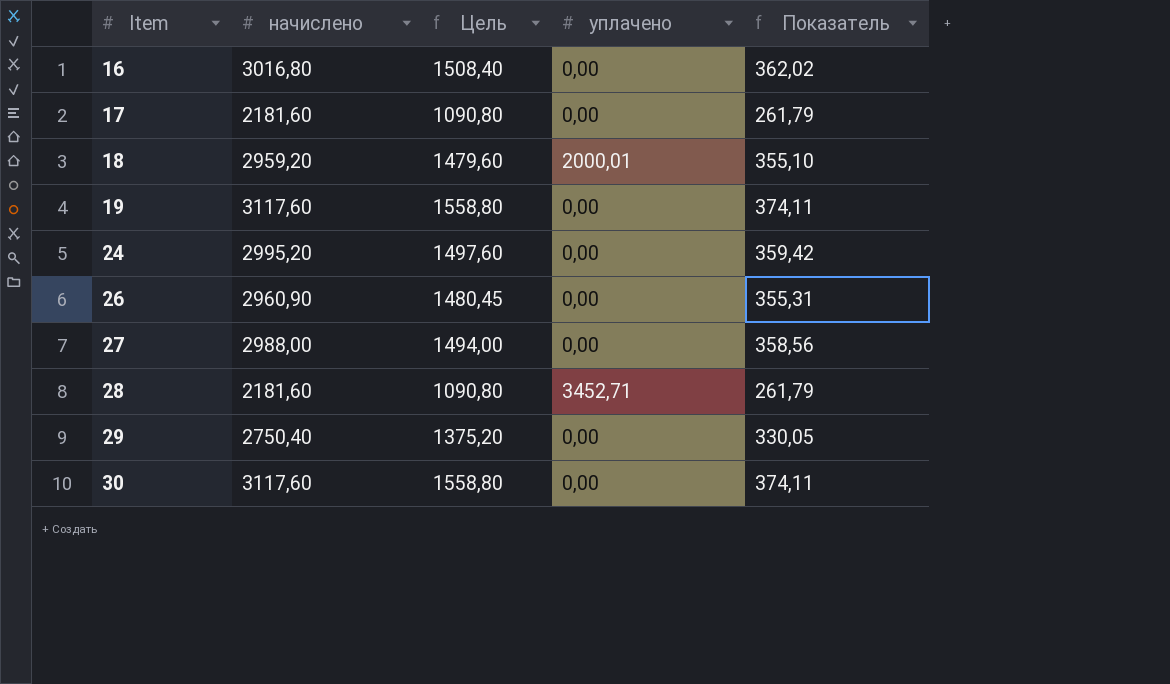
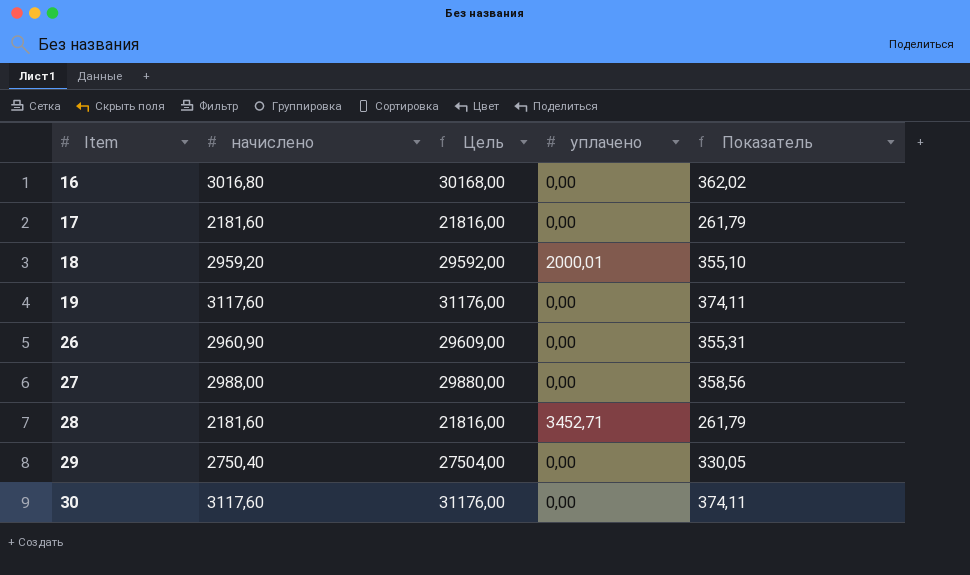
column Цель | formula: [начислено] * 0,5 -> [начислено] * 10
row 24: 2995,20 | 1497,60 | 0,00 | 359,42 -> none

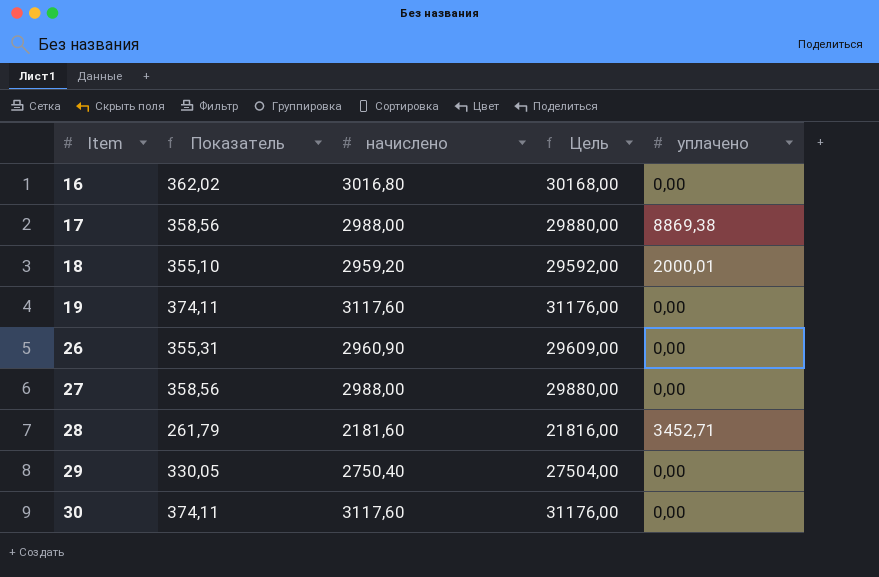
column Показатель | position: 5 -> 2
17 | Показатель: 261,79 -> 358,56
17 | начислено: 2181,60 -> 2988,00
17 | Цель: 21816,00 -> 29880,00
17 | уплачено: 0,00 -> 8869,38

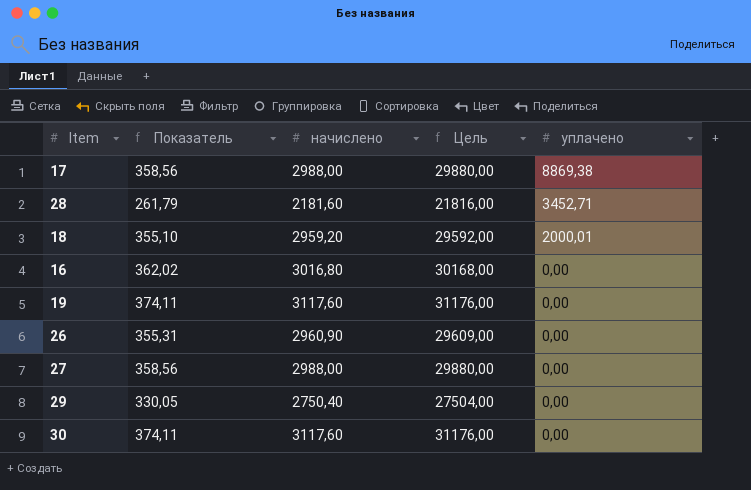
row order: Item ascending -> уплачено descending

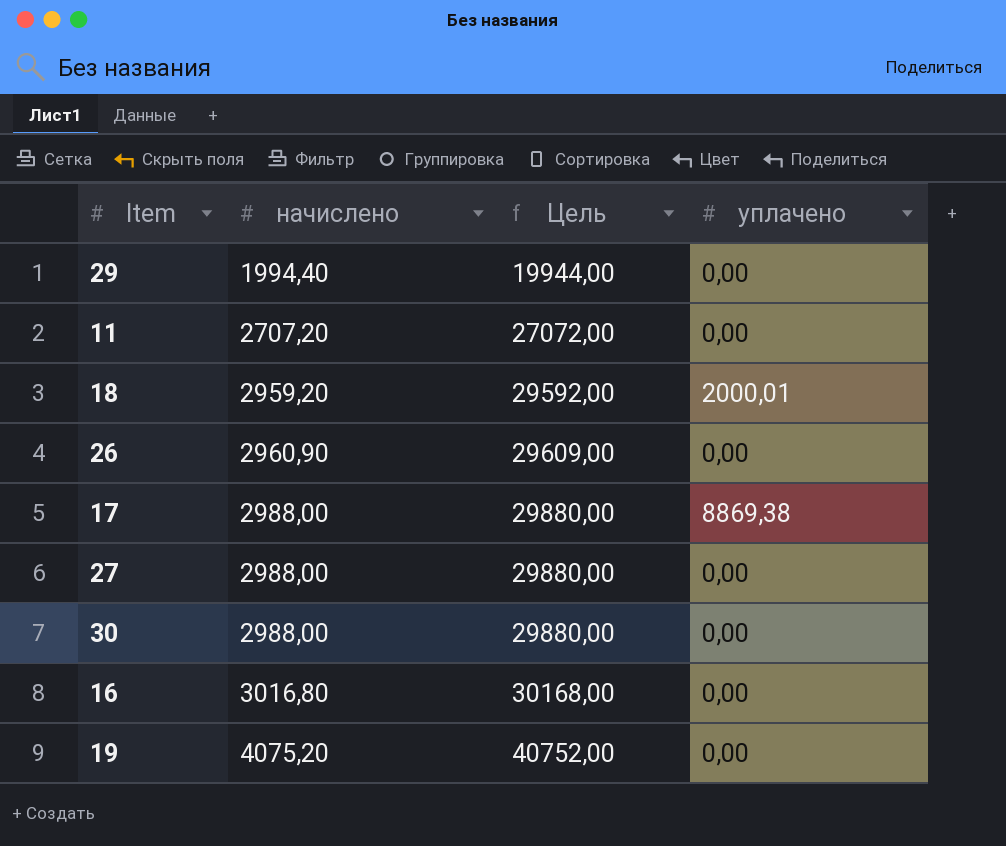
row order: уплачено descending -> начислено ascending
column Показатель | formula: [начислено] * 0,12 -> none
row 28: 261,79 | 2181,60 | 21816,00 | 3452,71 -> none
29 | начислено: 2750,40 -> 1994,40
29 | Цель: 27504,00 -> 19944,00
row 11: none -> 2707,20 | 27072,00 | 0,00
30 | начислено: 3117,60 -> 2988,00
30 | Цель: 31176,00 -> 29880,00
19 | начислено: 3117,60 -> 4075,20
19 | Цель: 31176,00 -> 40752,00

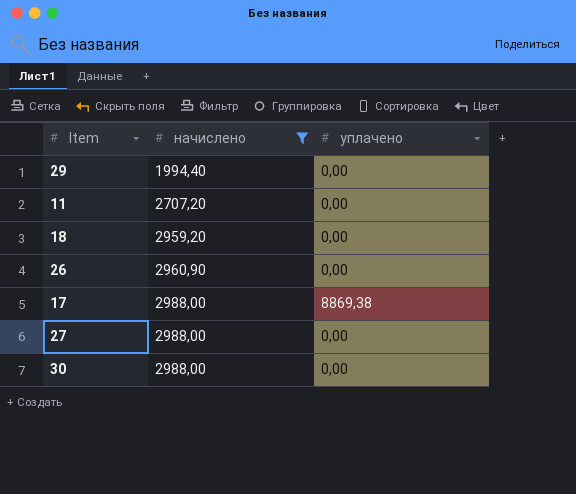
filter: none -> начислено <= 2988,00
column Цель | formula: [начислено] * 10 -> none
18 | уплачено: 2000,01 -> 0,00

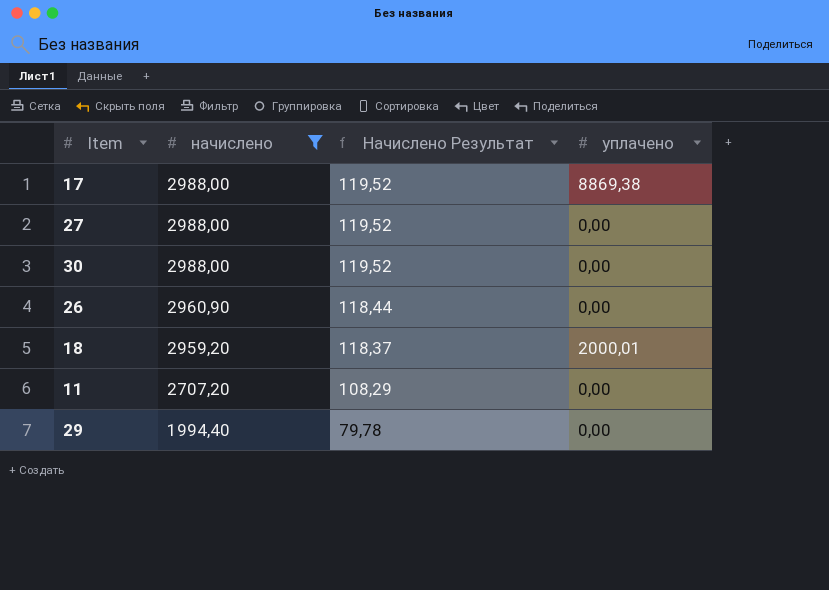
row order: начислено ascending -> начислено descending
column Начислено Результат | formula: none -> [начислено] * 0,04
18 | уплачено: 0,00 -> 2000,01

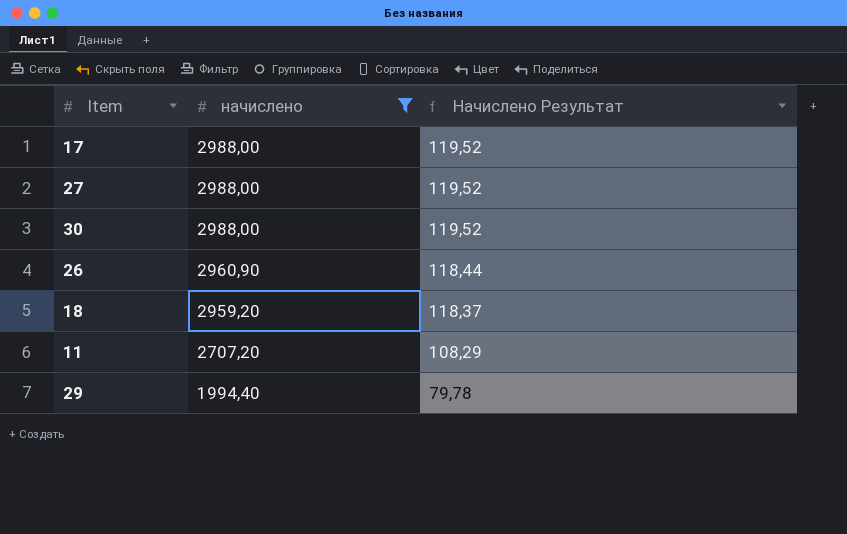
column уплачено | position: 4 -> none

